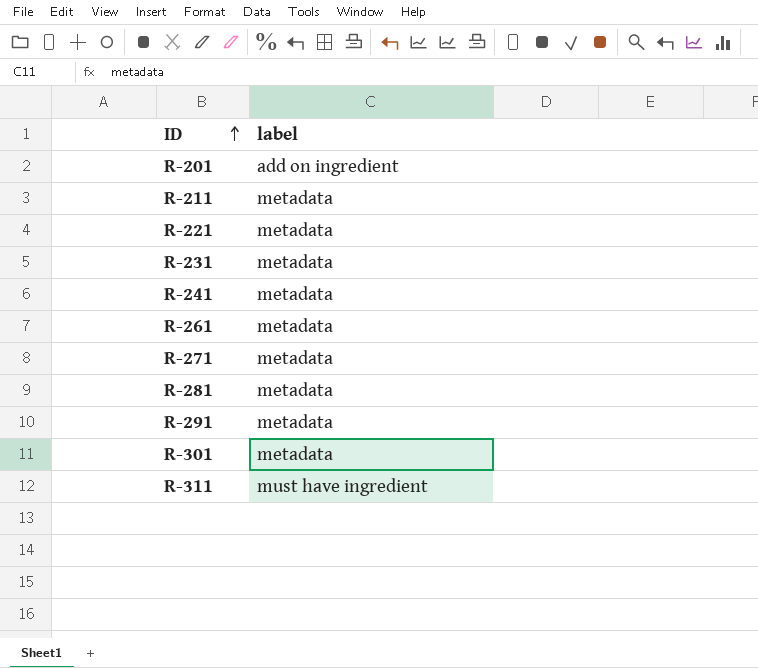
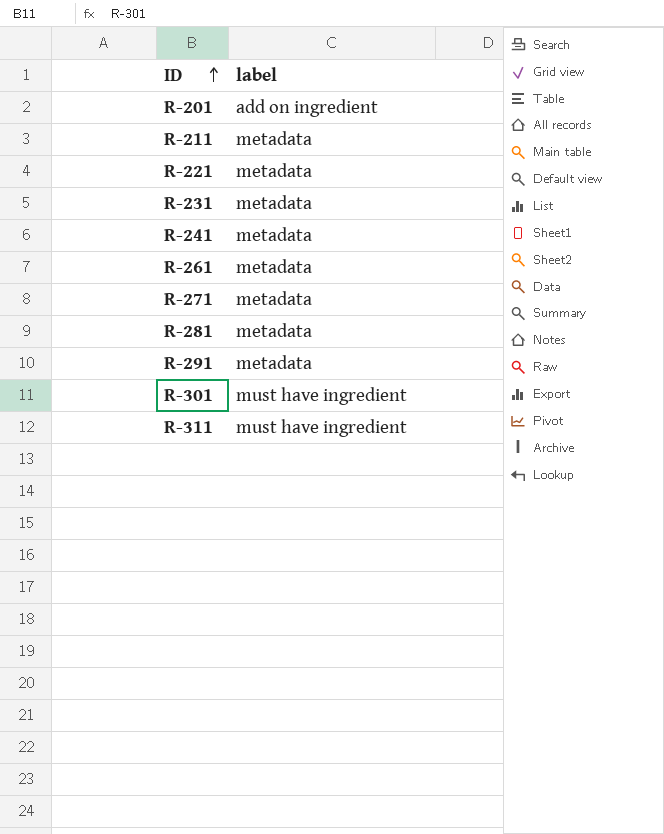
R-301 | label: metadata -> must have ingredient

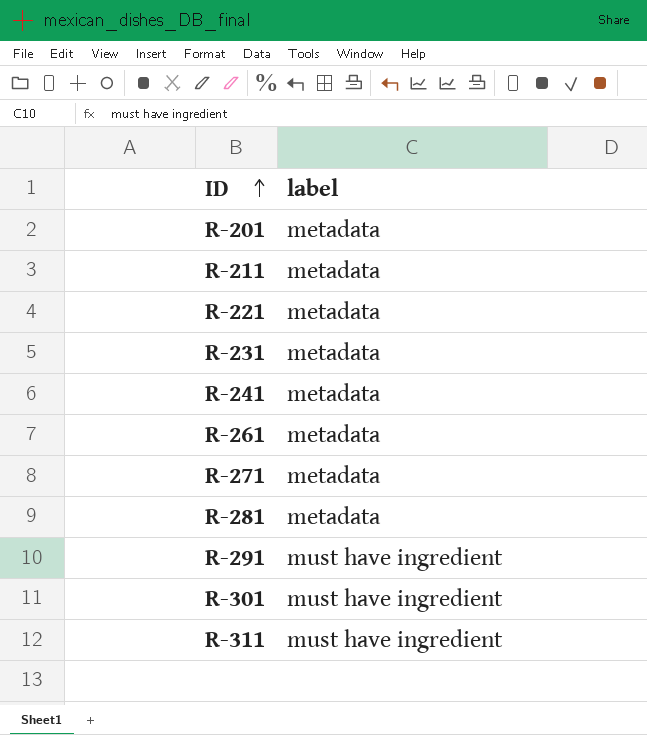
R-201 | label: add on ingredient -> metadata
R-291 | label: metadata -> must have ingredient

